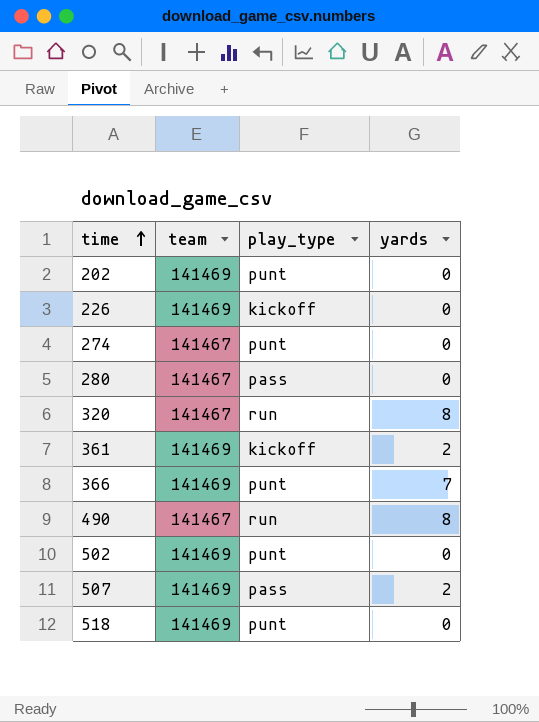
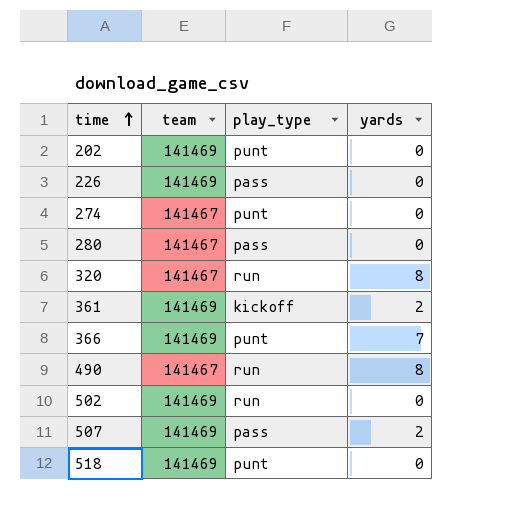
226 | play_type: kickoff -> pass
502 | play_type: punt -> run

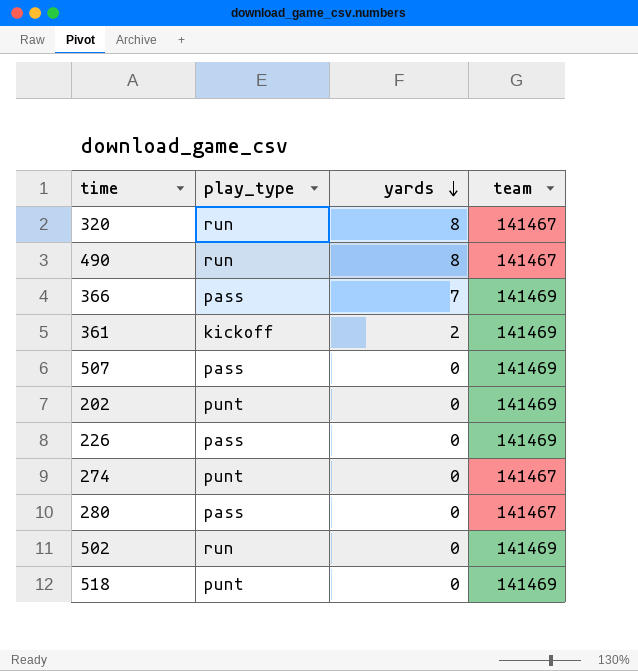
row order: time ascending -> yards descending
column team | position: 2 -> 4
366 | play_type: punt -> pass
507 | yards: 2 -> 0

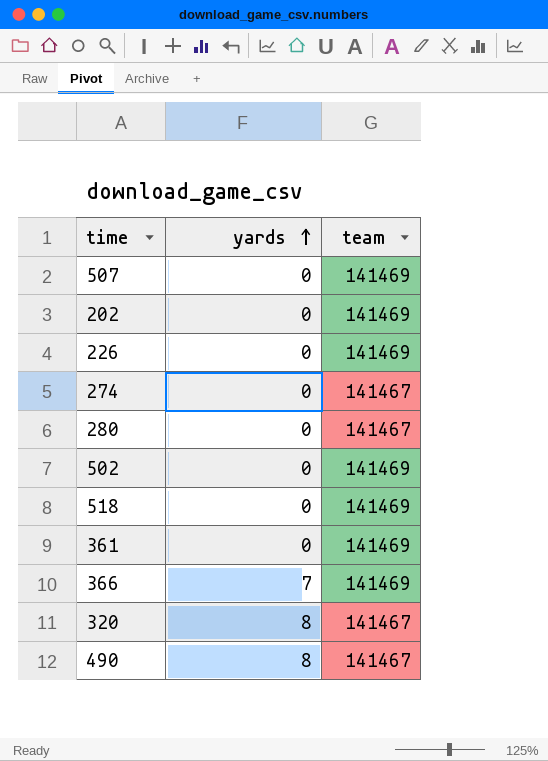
row order: yards descending -> yards ascending
column play_type | position: 2 -> none
361 | yards: 2 -> 0

